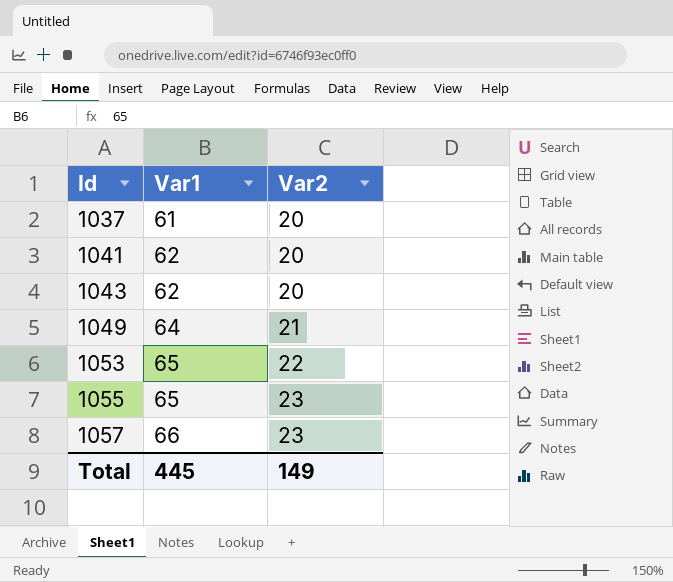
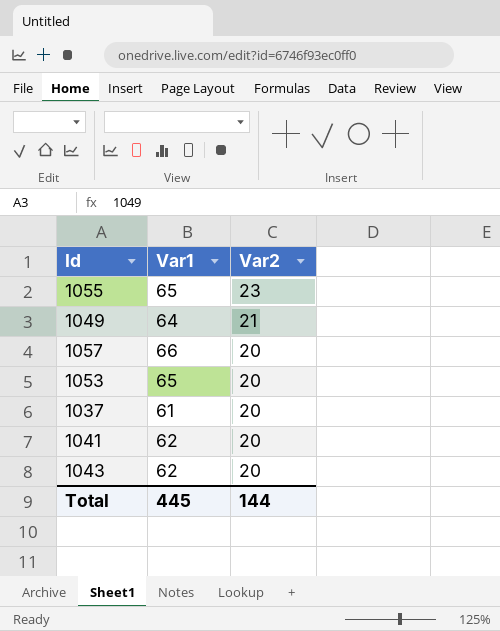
row order: Id ascending -> Var2 descending
1057 | Var2: 23 -> 20
1053 | Var2: 22 -> 20
Total | Var2: 149 -> 144

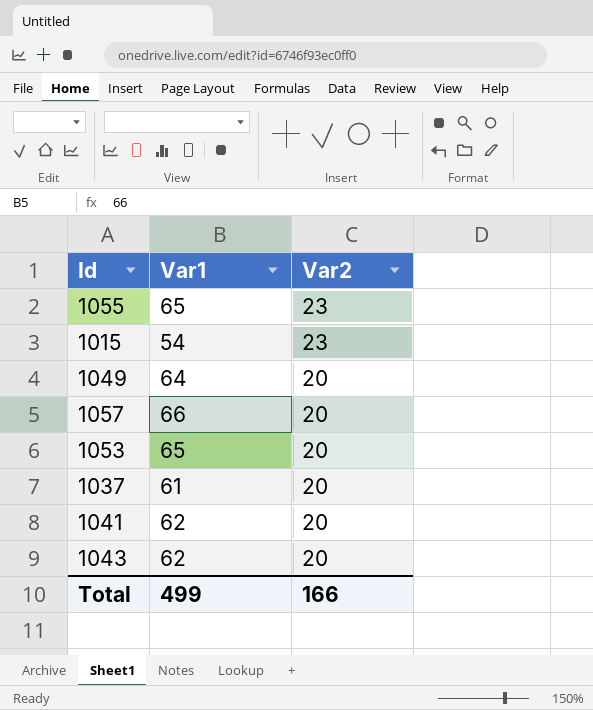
row 1015: none -> 54 | 23
1049 | Var2: 21 -> 20
Total | Var1: 445 -> 499
Total | Var2: 144 -> 166

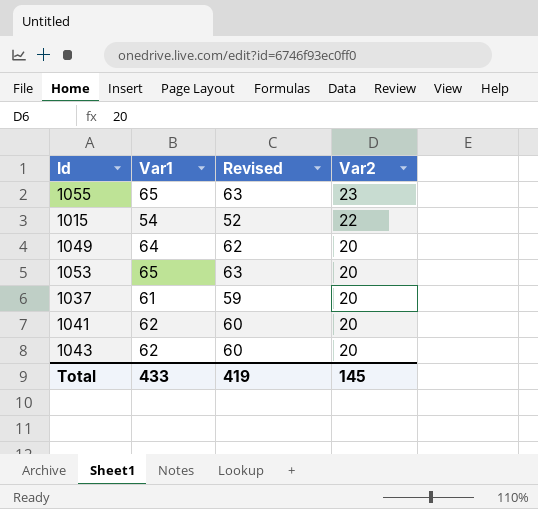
column Revised | formula: none -> [Var1] - 2
row 1057: 66 | 20 -> none
1015 | Var2: 23 -> 22
Total | Var1: 499 -> 433
Total | Var2: 166 -> 145

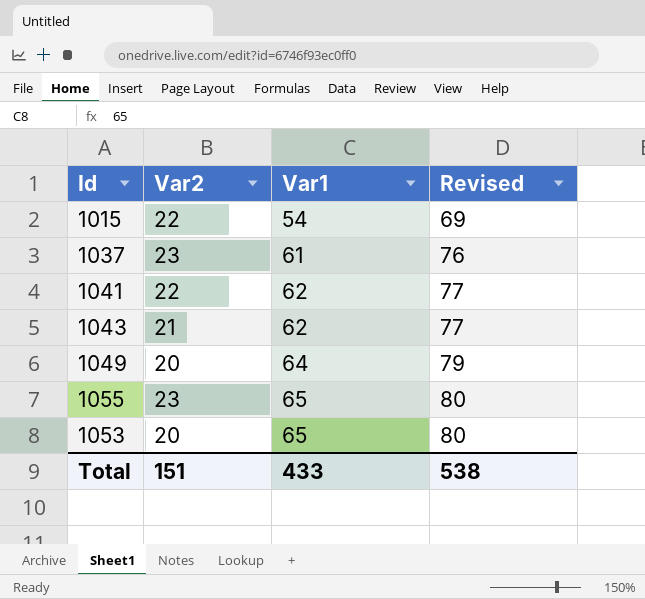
row order: Var2 descending -> Var1 ascending
column Var2 | position: 4 -> 2
column Revised | formula: [Var1] - 2 -> [Var1] + 15
1037 | Var2: 20 -> 23
1041 | Var2: 20 -> 22
1043 | Var2: 20 -> 21
Total | Var2: 145 -> 151
Total | Revised: 419 -> 538

